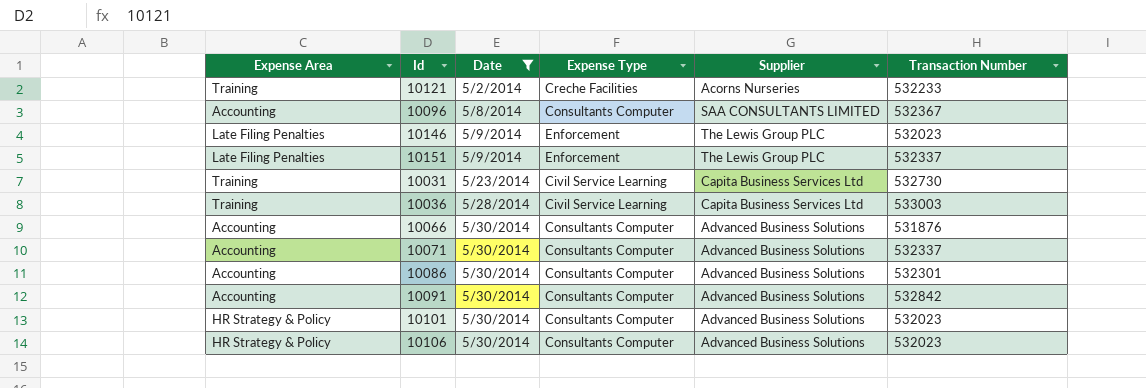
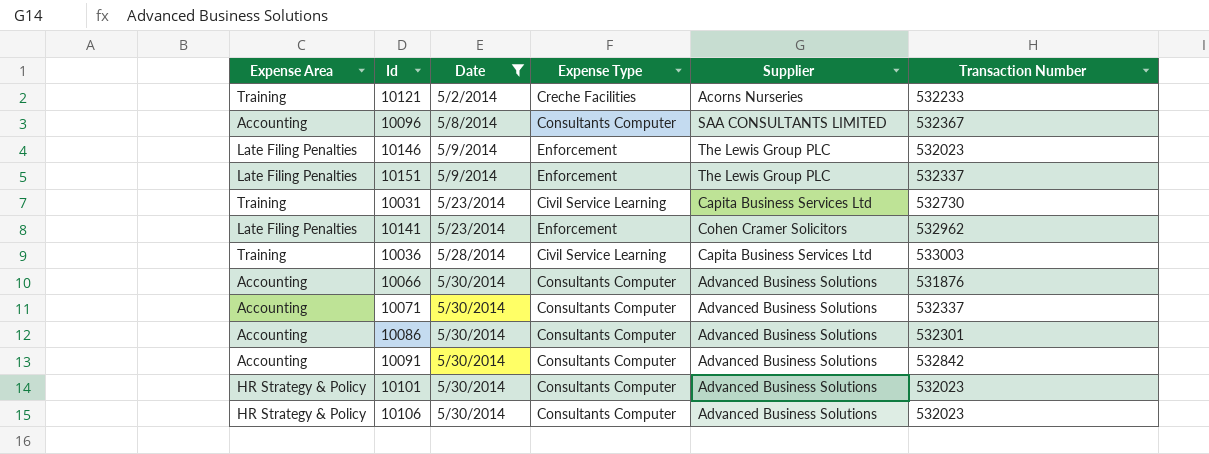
row 10141: none -> Late Filing Penalties | 5/23/2014 | Enforcement | Cohen Cramer Solicitors | 532962

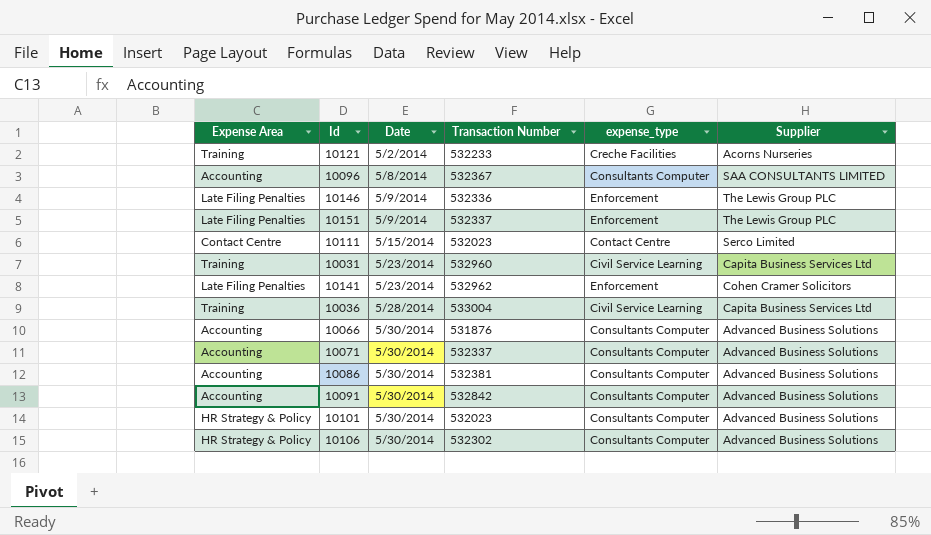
filter: Date != 5/15/2014 -> none
column Transaction Number | position: 6 -> 4
column name: Expense Type -> expense_type
10146 | Transaction Number: 532023 -> 532336
10031 | Transaction Number: 532730 -> 532960
10036 | Transaction Number: 533003 -> 533004
10086 | Transaction Number: 532301 -> 532381
10106 | Transaction Number: 532023 -> 532302

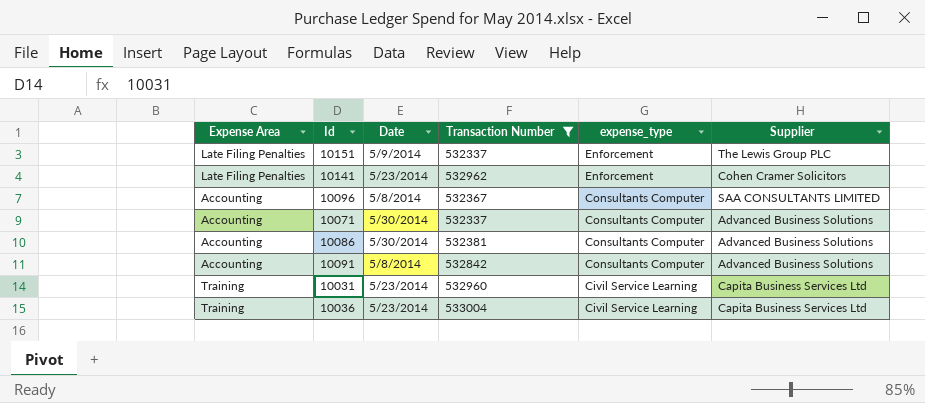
filter: none -> Transaction Number >= 532337
row order: Date ascending -> expense_type descending
10091 | Date: 5/30/2014 -> 5/8/2014
10036 | Date: 5/28/2014 -> 5/23/2014

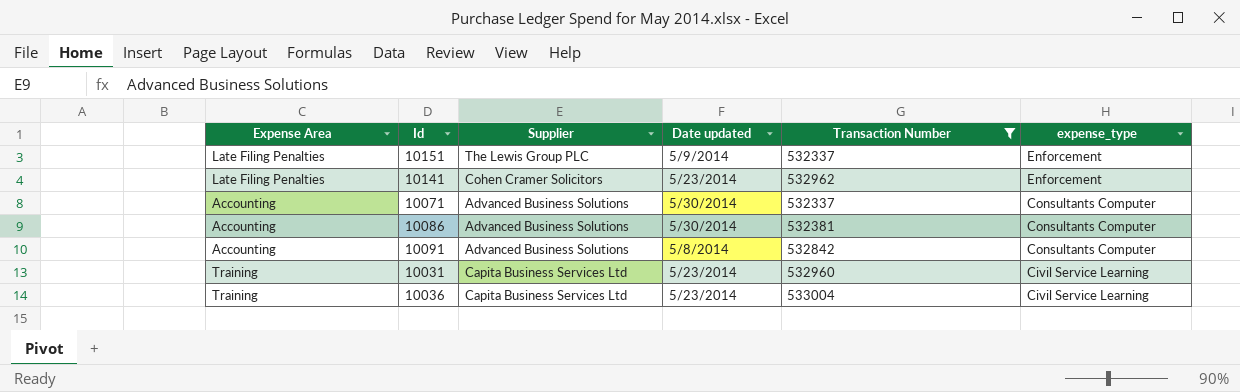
column Supplier | position: 6 -> 3
column name: Date -> Date updated
row 10096: Accounting | 5/8/2014 | 532367 | Consultants Computer | SAA CONSULTANTS LIMITED -> none

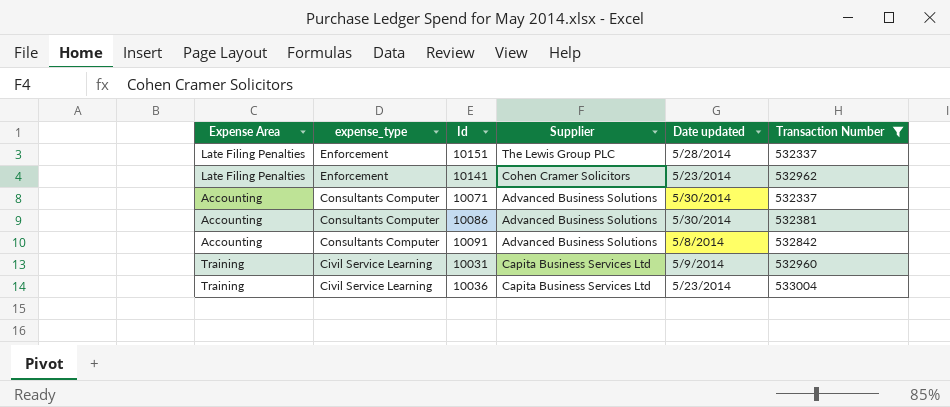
column expense_type | position: 6 -> 2
10151 | Date updated: 5/9/2014 -> 5/28/2014
10031 | Date updated: 5/23/2014 -> 5/9/2014

